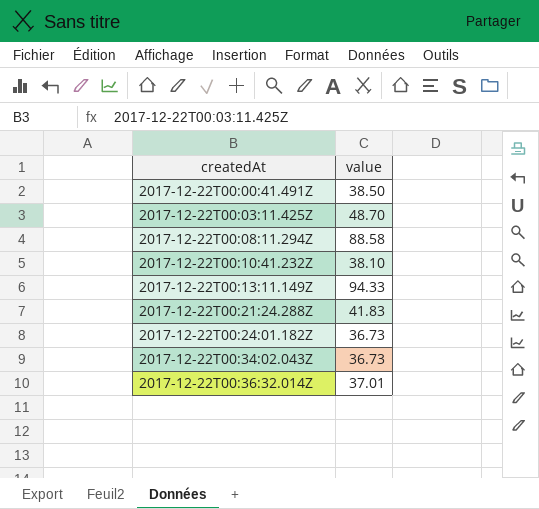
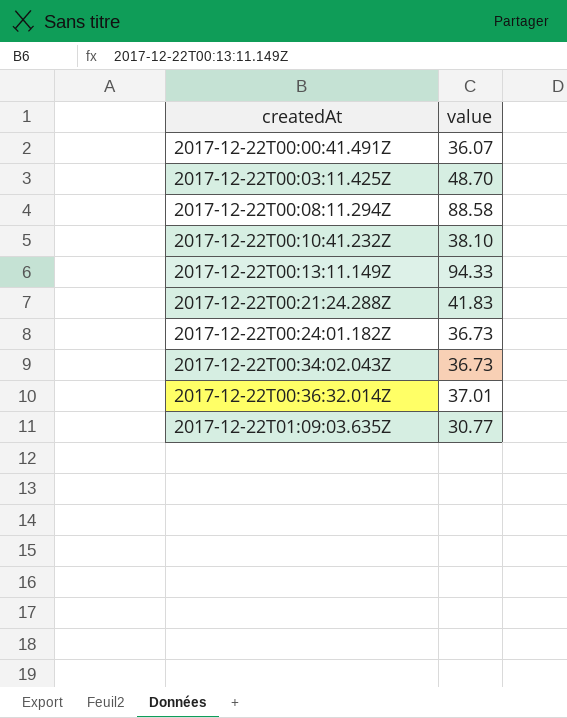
2017-12-22T00:00:41.491Z | value: 38.50 -> 36.07
row 2017-12-22T01:09:03.635Z: none -> 30.77

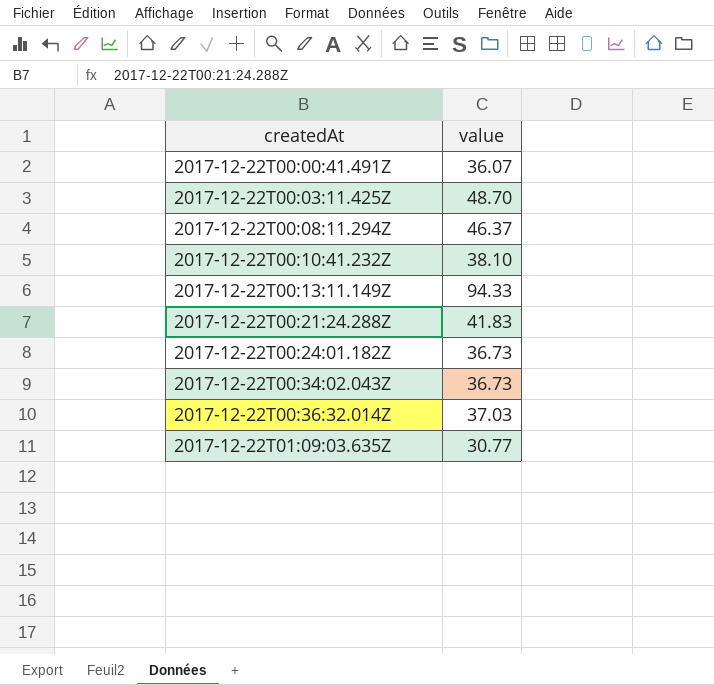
2017-12-22T00:08:11.294Z | value: 88.58 -> 46.37
2017-12-22T00:36:32.014Z | value: 37.01 -> 37.03

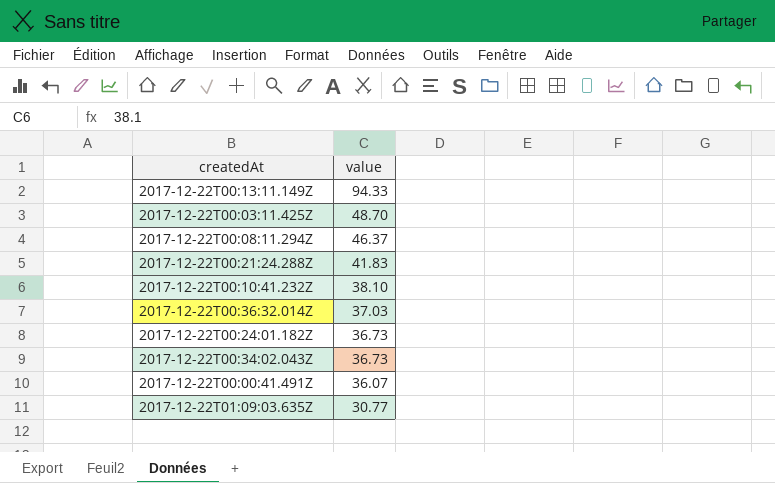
row order: createdAt ascending -> value descending

